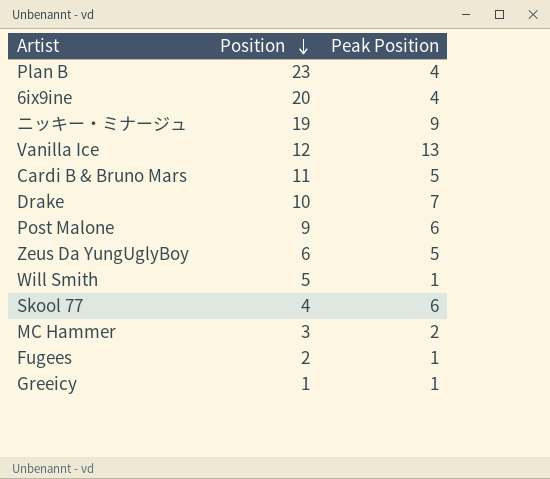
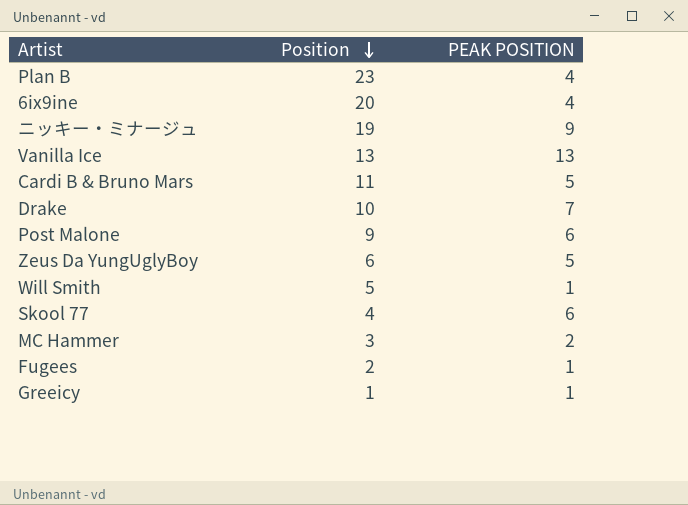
column name: Peak Position -> PEAK POSITION
Vanilla Ice | Position: 12 -> 13

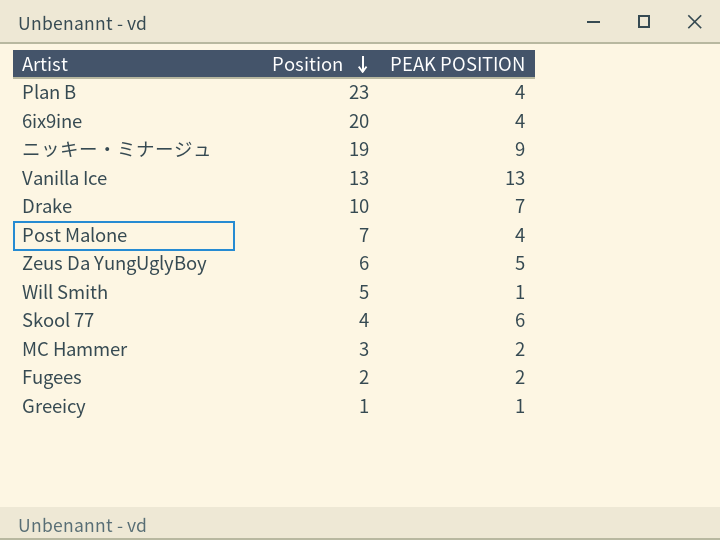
row Cardi B & Bruno Mars: 11 | 5 -> none
Post Malone | Position: 9 -> 7
Post Malone | PEAK POSITION: 6 -> 4
Fugees | PEAK POSITION: 1 -> 2

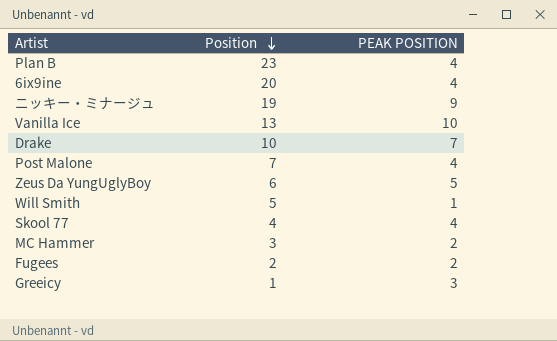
Vanilla Ice | PEAK POSITION: 13 -> 10
Skool 77 | PEAK POSITION: 6 -> 4
Greeicy | PEAK POSITION: 1 -> 3

